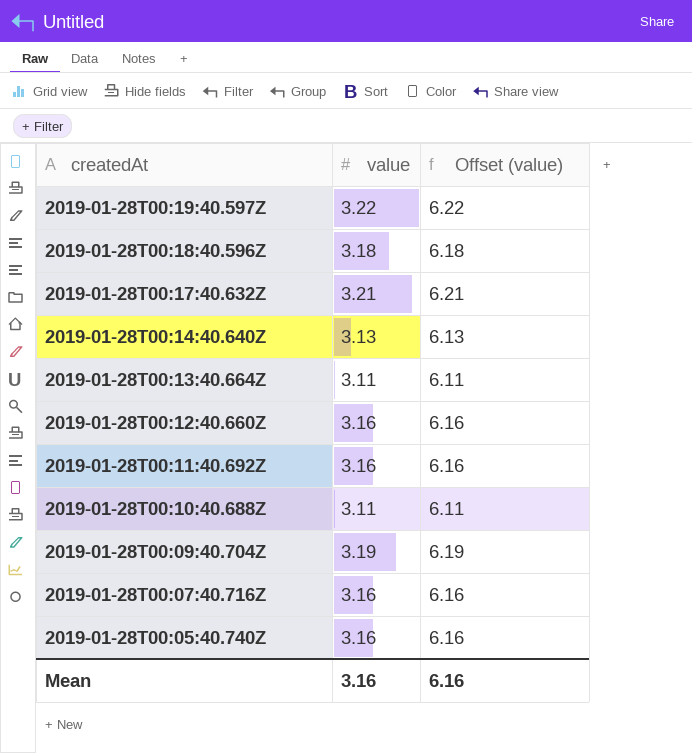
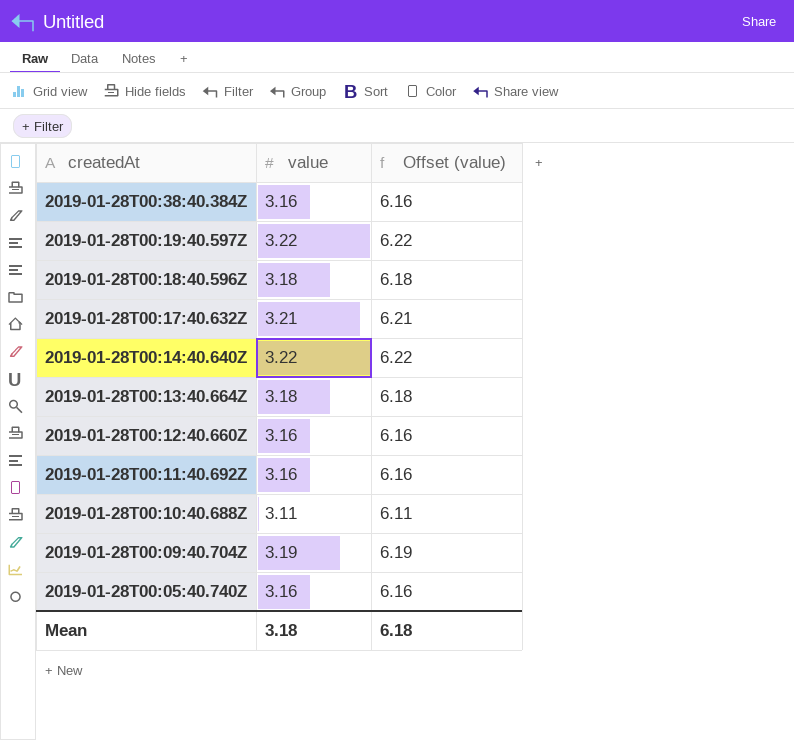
row 2019-01-28T00:07:40.716Z: 3.16 | 6.16 -> none
row 2019-01-28T00:38:40.384Z: none -> 3.16 | 6.16
2019-01-28T00:14:40.640Z | value: 3.13 -> 3.22
2019-01-28T00:14:40.640Z | Offset (value): 6.13 -> 6.22
2019-01-28T00:13:40.664Z | value: 3.11 -> 3.18
2019-01-28T00:13:40.664Z | Offset (value): 6.11 -> 6.18
Mean | value: 3.16 -> 3.18
Mean | Offset (value): 6.16 -> 6.18

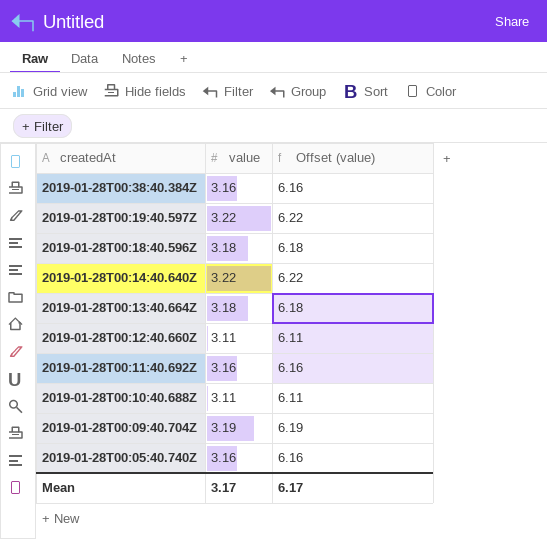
row 2019-01-28T00:17:40.632Z: 3.21 | 6.21 -> none
2019-01-28T00:12:40.660Z | value: 3.16 -> 3.11
2019-01-28T00:12:40.660Z | Offset (value): 6.16 -> 6.11
Mean | value: 3.18 -> 3.17
Mean | Offset (value): 6.18 -> 6.17

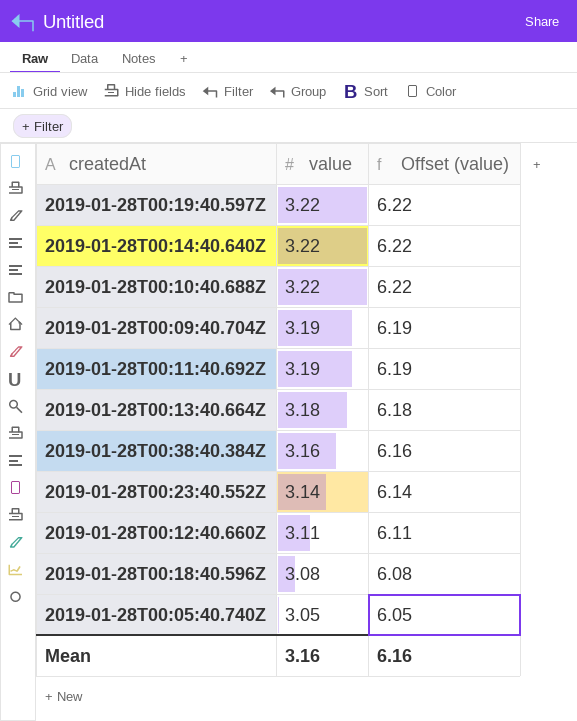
row order: createdAt descending -> value descending
2019-01-28T00:10:40.688Z | value: 3.11 -> 3.22
2019-01-28T00:10:40.688Z | Offset (value): 6.11 -> 6.22
2019-01-28T00:11:40.692Z | value: 3.16 -> 3.19
2019-01-28T00:11:40.692Z | Offset (value): 6.16 -> 6.19
row 2019-01-28T00:23:40.552Z: none -> 3.14 | 6.14
2019-01-28T00:18:40.596Z | value: 3.18 -> 3.08
2019-01-28T00:18:40.596Z | Offset (value): 6.18 -> 6.08
2019-01-28T00:05:40.740Z | value: 3.16 -> 3.05
2019-01-28T00:05:40.740Z | Offset (value): 6.16 -> 6.05
Mean | value: 3.17 -> 3.16
Mean | Offset (value): 6.17 -> 6.16

